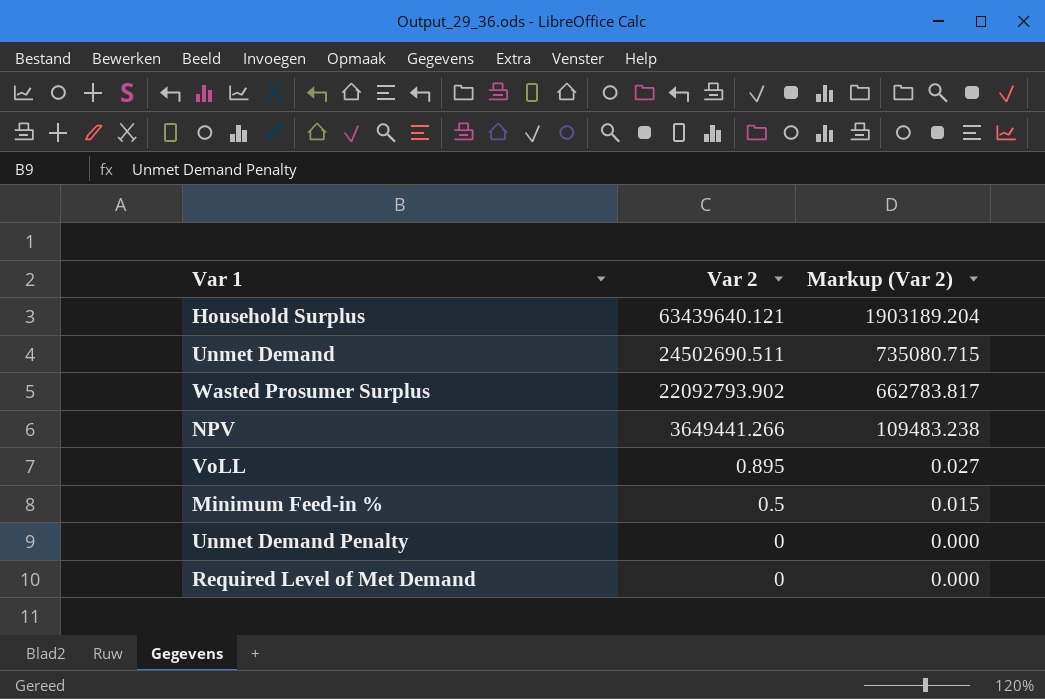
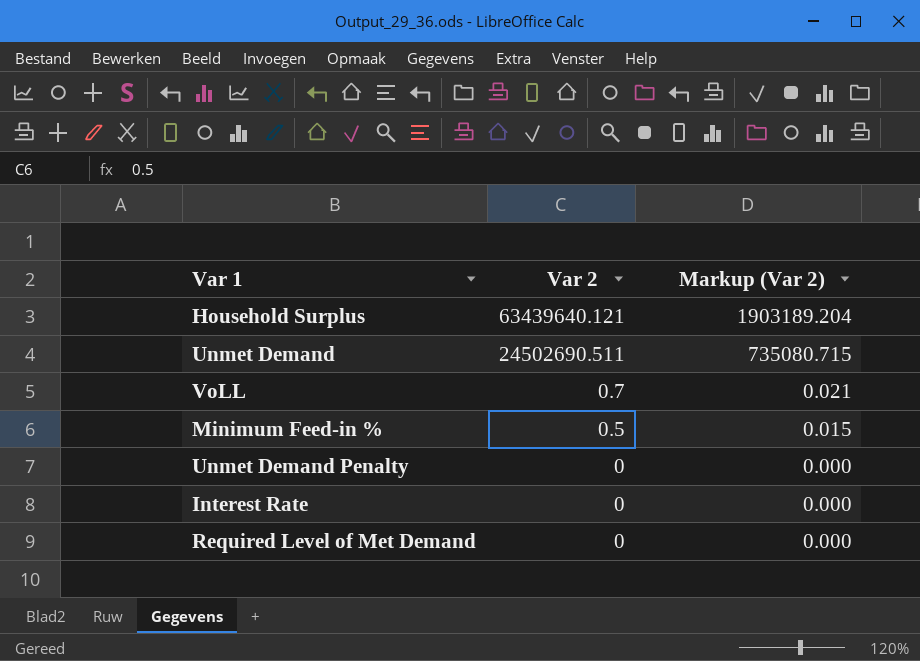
row Wasted Prosumer Surplus: 22092793.902 | 662783.817 -> none
row NPV: 3649441.266 | 109483.238 -> none
VoLL | Var 2: 0.895 -> 0.7
VoLL | Markup (Var 2): 0.027 -> 0.021
row Interest Rate: none -> 0 | 0.000

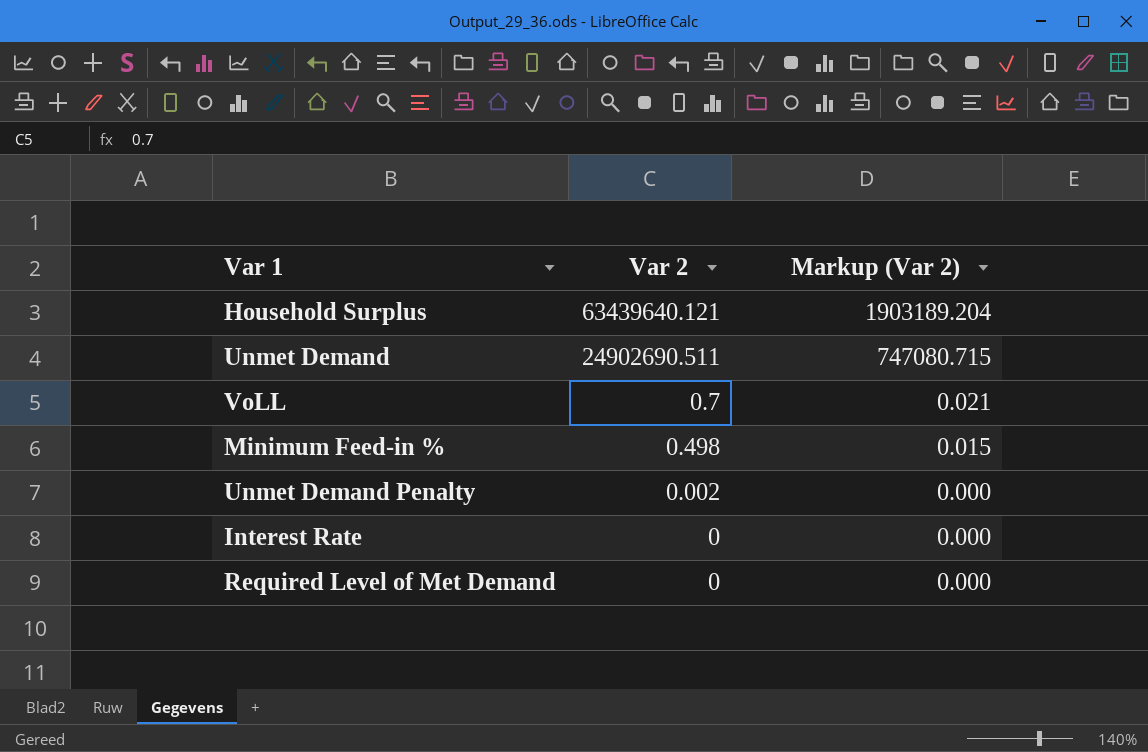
Unmet Demand | Var 2: 24502690.511 -> 24902690.511
Unmet Demand | Markup (Var 2): 735080.715 -> 747080.715
Minimum Feed-in % | Var 2: 0.5 -> 0.498
Unmet Demand Penalty | Var 2: 0 -> 0.002

